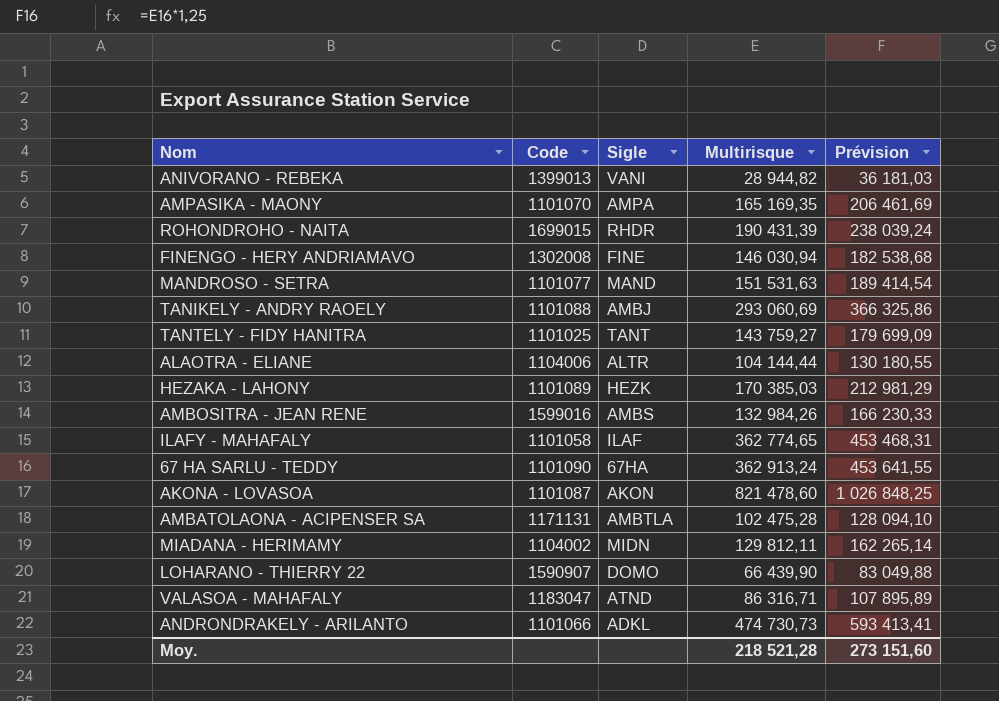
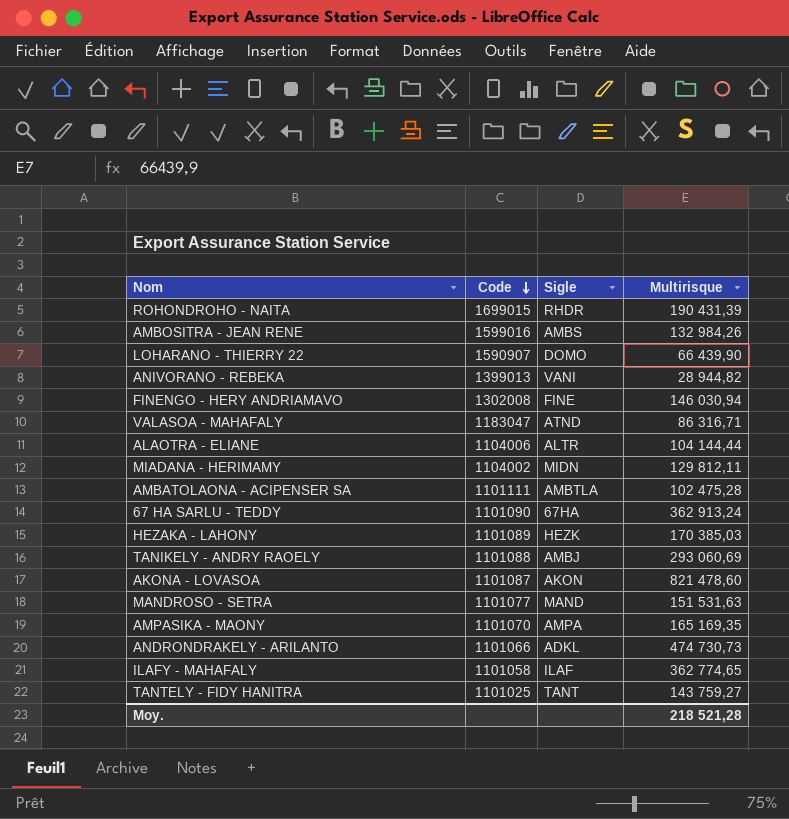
row order: none -> Code descending
column Prévision | formula: [Multirisque] * 1,25 -> none
AMBATOLAONA - ACIPENSER SA | Code: 1171131 -> 1101111

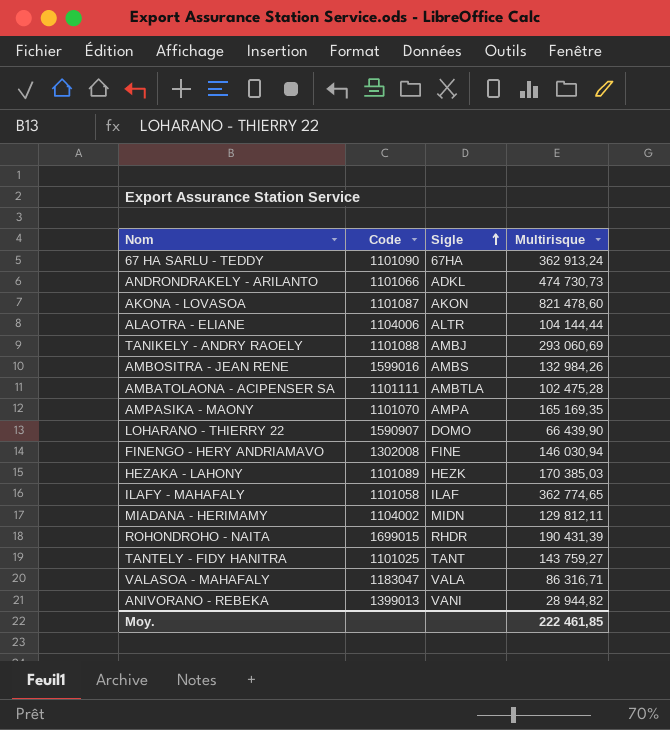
row order: Code descending -> Sigle ascending
row MANDROSO - SETRA: 1101077 | MAND | 151 531,63 -> none
VALASOA - MAHAFALY | Sigle: ATND -> VALA
Moy. | Multirisque: 218 521,28 -> 222 461,85

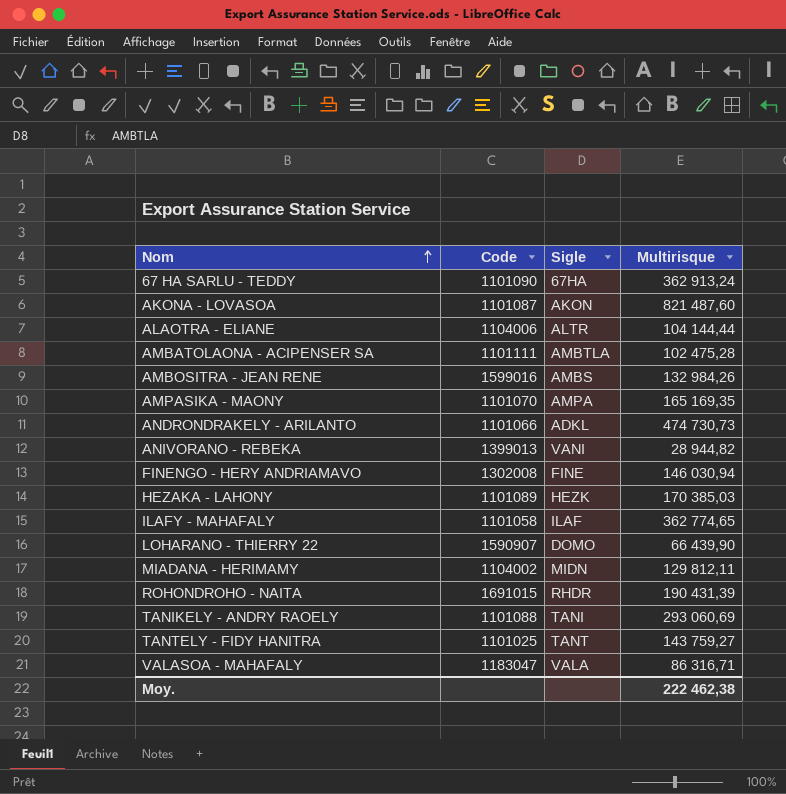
row order: Sigle ascending -> Nom ascending
AKONA - LOVASOA | Multirisque: 821 478,60 -> 821 487,60
ROHONDROHO - NAITA | Code: 1699015 -> 1691015
TANIKELY - ANDRY RAOELY | Sigle: AMBJ -> TANI
Moy. | Multirisque: 222 461,85 -> 222 462,38

